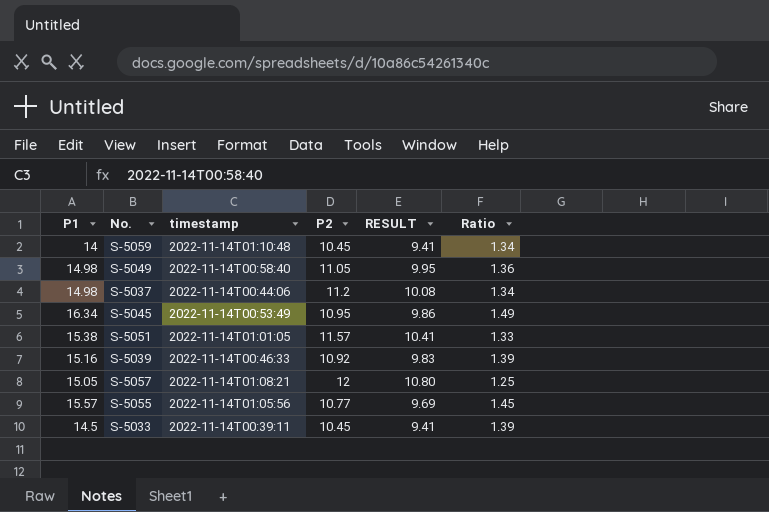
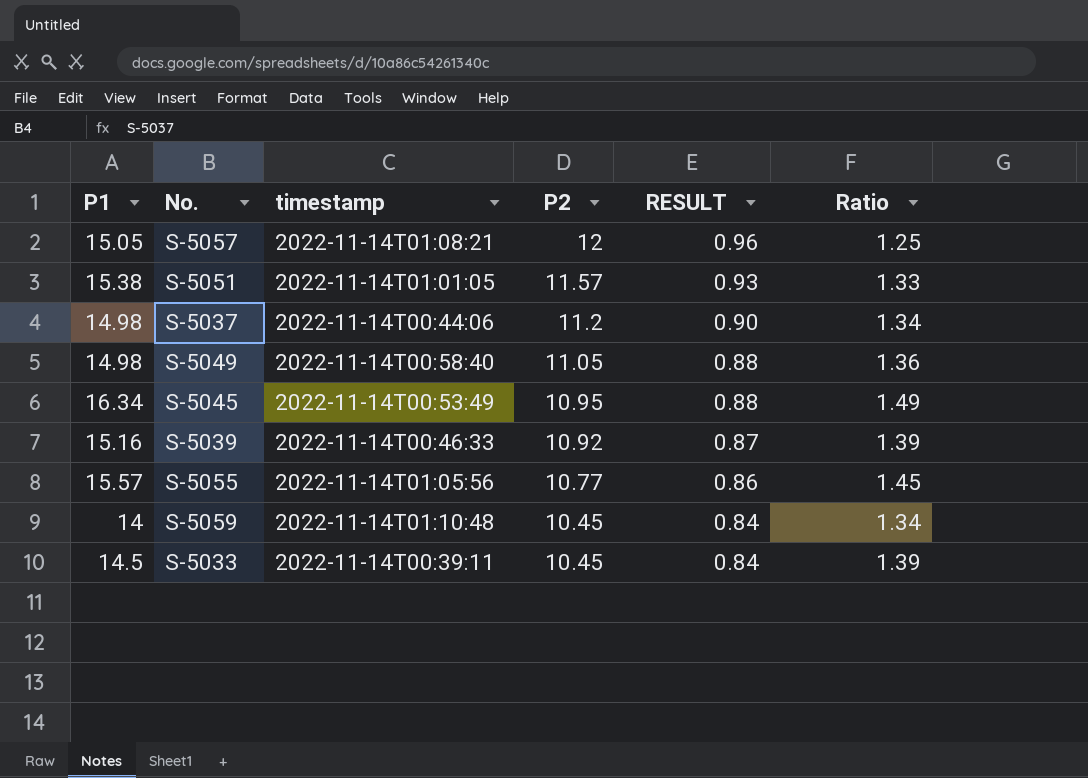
row order: none -> P2 descending
column RESULT | formula: [P2] * 0.9 -> [P2] * 0.08

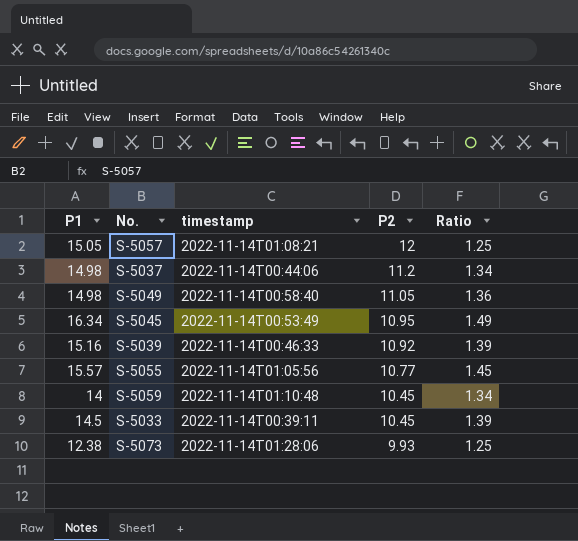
column RESULT | formula: [P2] * 0.08 -> none
row S-5051: 15.38 | 2022-11-14T01:01:05 | 11.57 | 0.93 | 1.33 -> none
row S-5073: none -> 12.38 | 2022-11-14T01:28:06 | 9.93 | 1.25

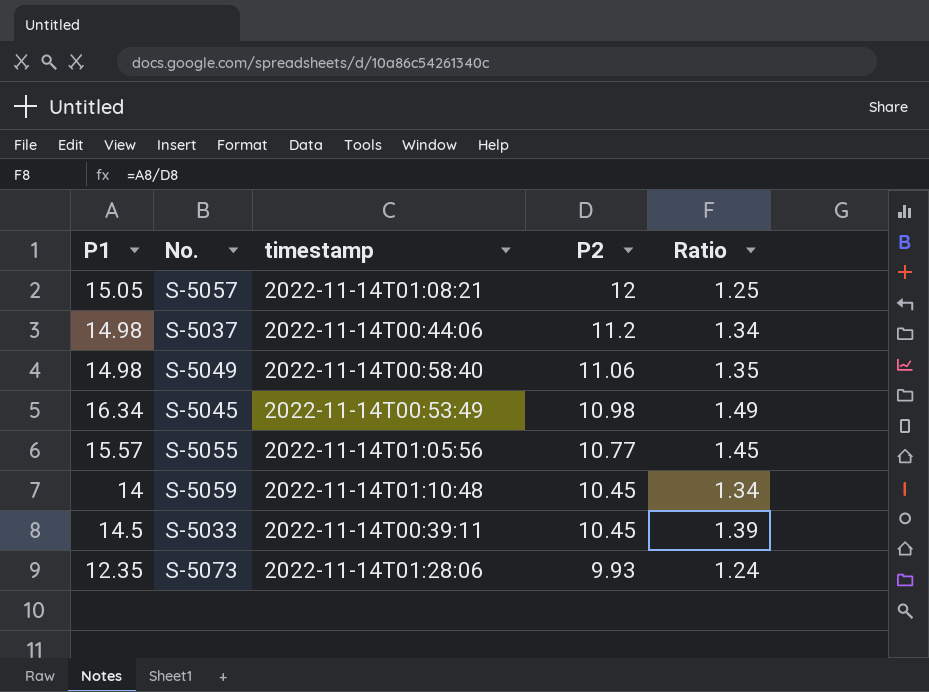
row S-5039: 15.16 | 2022-11-14T00:46:33 | 10.92 | 1.39 -> none
S-5049 | P2: 11.05 -> 11.06
S-5049 | Ratio: 1.36 -> 1.35
S-5045 | P2: 10.95 -> 10.98
S-5073 | P1: 12.38 -> 12.35
S-5073 | Ratio: 1.25 -> 1.24

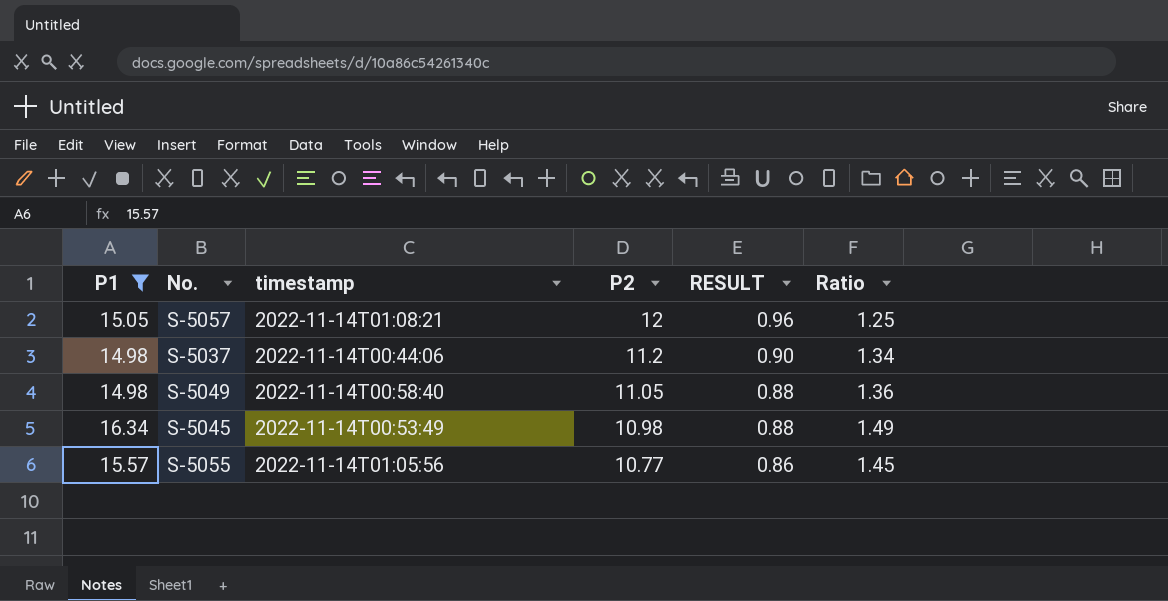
filter: none -> P1 >= 14.98
column RESULT | formula: none -> [P2] * 0.08
S-5049 | P2: 11.06 -> 11.05
S-5049 | Ratio: 1.35 -> 1.36

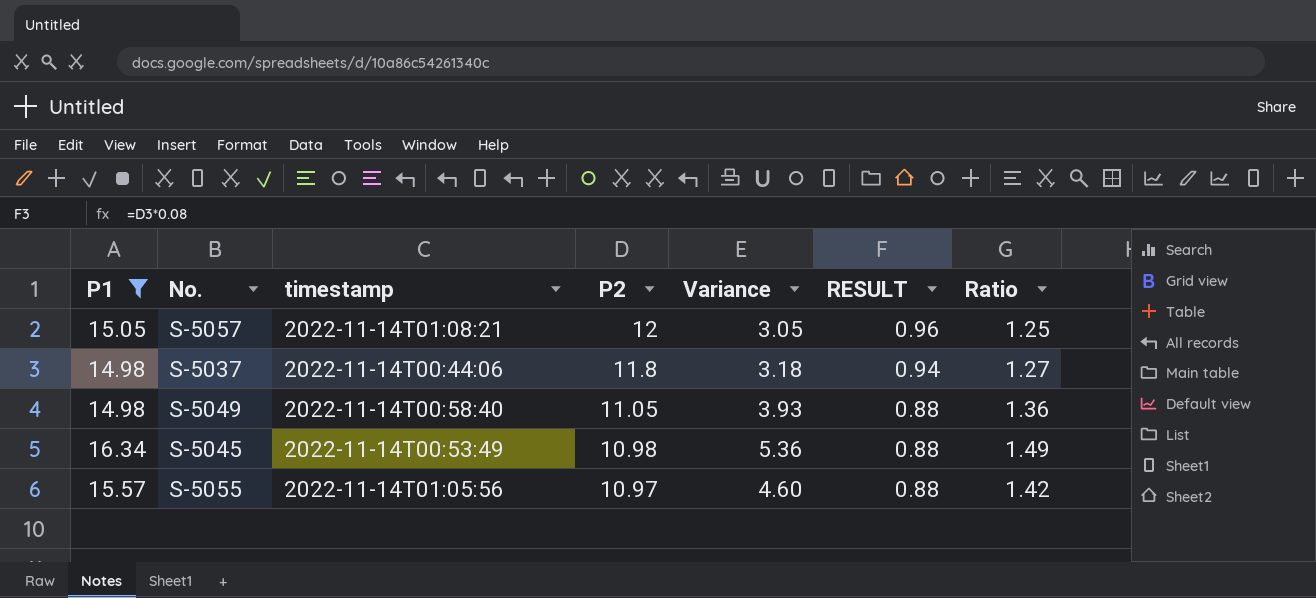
column Variance | formula: none -> [P1] - [P2]
S-5037 | P2: 11.2 -> 11.8
S-5037 | RESULT: 0.90 -> 0.94
S-5037 | Ratio: 1.34 -> 1.27
S-5055 | P2: 10.77 -> 10.97
S-5055 | RESULT: 0.86 -> 0.88
S-5055 | Ratio: 1.45 -> 1.42

